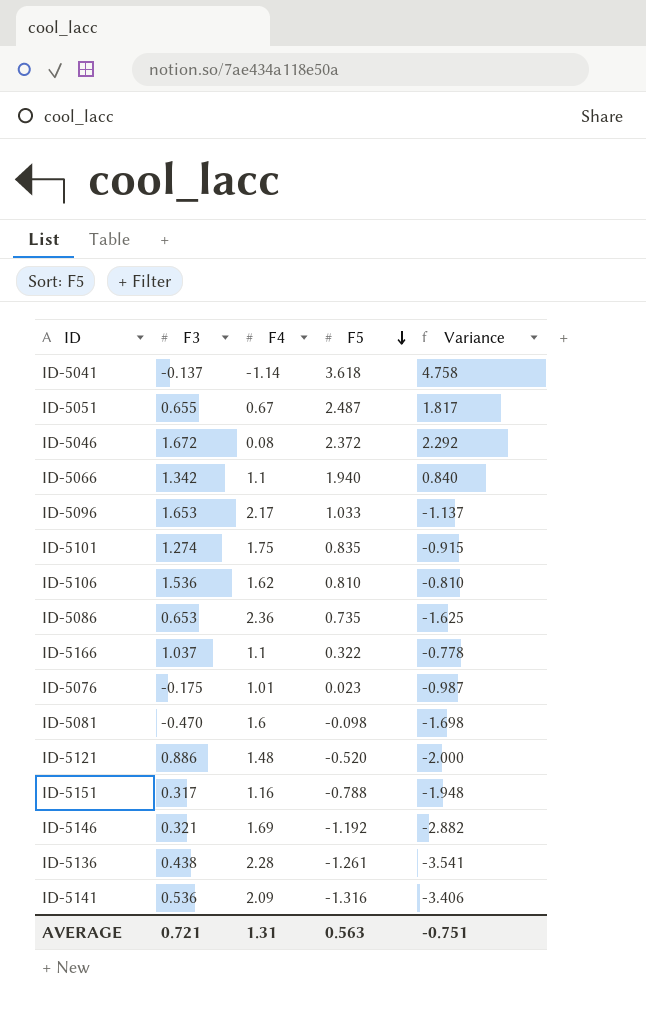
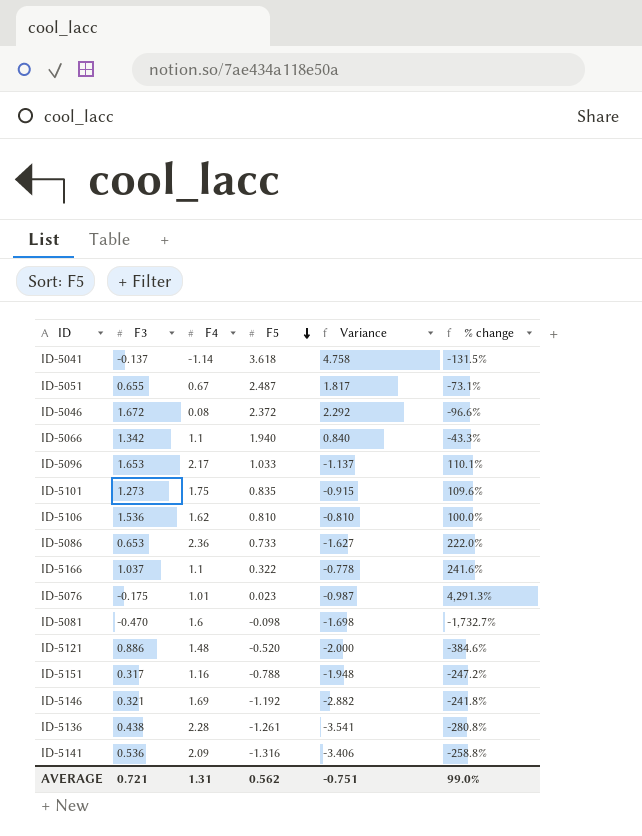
column % change | formula: none -> ([F4] - [F5]) / [F5]
ID-5101 | F3: 1.274 -> 1.273
ID-5086 | F5: 0.735 -> 0.733
ID-5086 | Variance: -1.625 -> -1.627
AVERAGE | F5: 0.563 -> 0.562

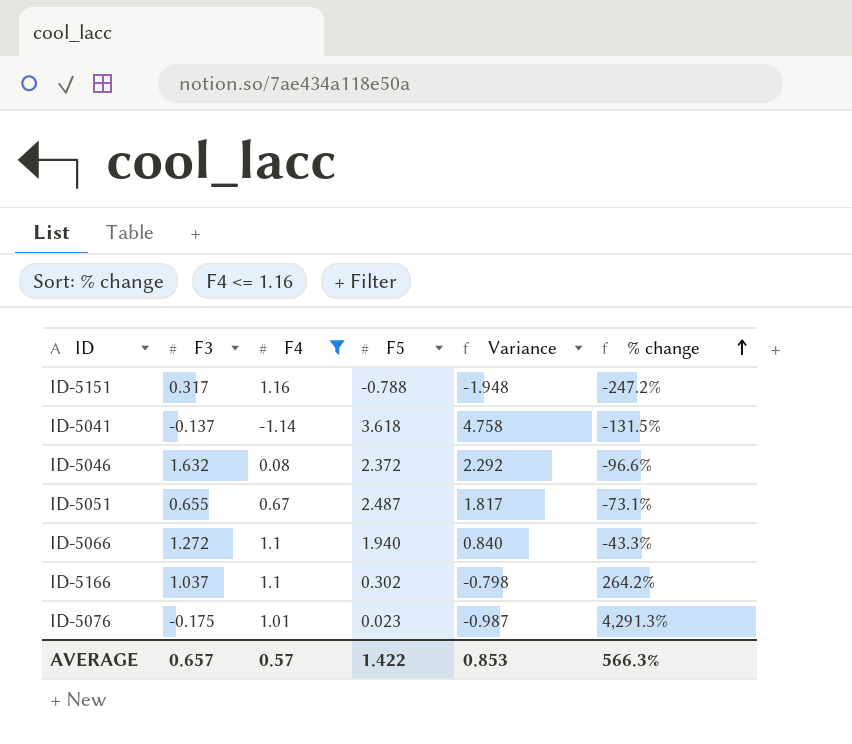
filter: none -> F4 <= 1.16
row order: F5 descending -> % change ascending
ID-5046 | F3: 1.672 -> 1.632
ID-5066 | F3: 1.342 -> 1.272
ID-5166 | F5: 0.322 -> 0.302
ID-5166 | Variance: -0.778 -> -0.798
ID-5166 | % change: 241.6% -> 264.2%
AVERAGE | F3: 0.721 -> 0.657
AVERAGE | F4: 1.31 -> 0.57
AVERAGE | F5: 0.562 -> 1.422
AVERAGE | Variance: -0.751 -> 0.853
AVERAGE | % change: 99.0% -> 566.3%

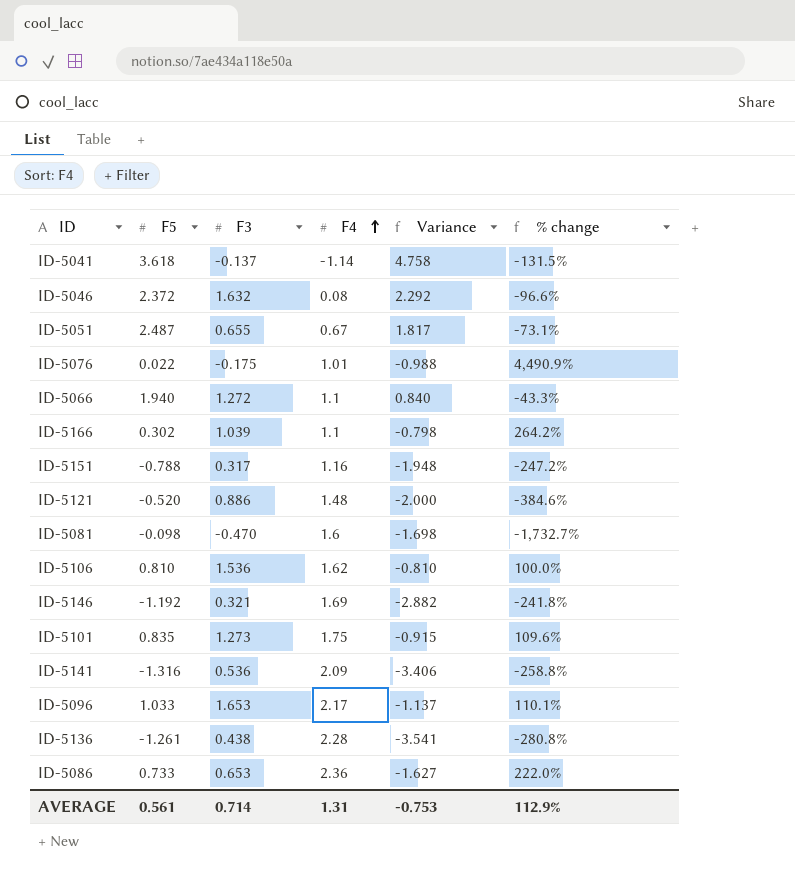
filter: F4 <= 1.16 -> none
row order: % change ascending -> F4 ascending
column F5 | position: 4 -> 2
ID-5076 | F5: 0.023 -> 0.022
ID-5076 | Variance: -0.987 -> -0.988
ID-5076 | % change: 4,291.3% -> 4,490.9%
ID-5166 | F3: 1.037 -> 1.039
AVERAGE | F5: 1.422 -> 0.561
AVERAGE | F3: 0.657 -> 0.714
AVERAGE | F4: 0.57 -> 1.31
AVERAGE | Variance: 0.853 -> -0.753
AVERAGE | % change: 566.3% -> 112.9%

